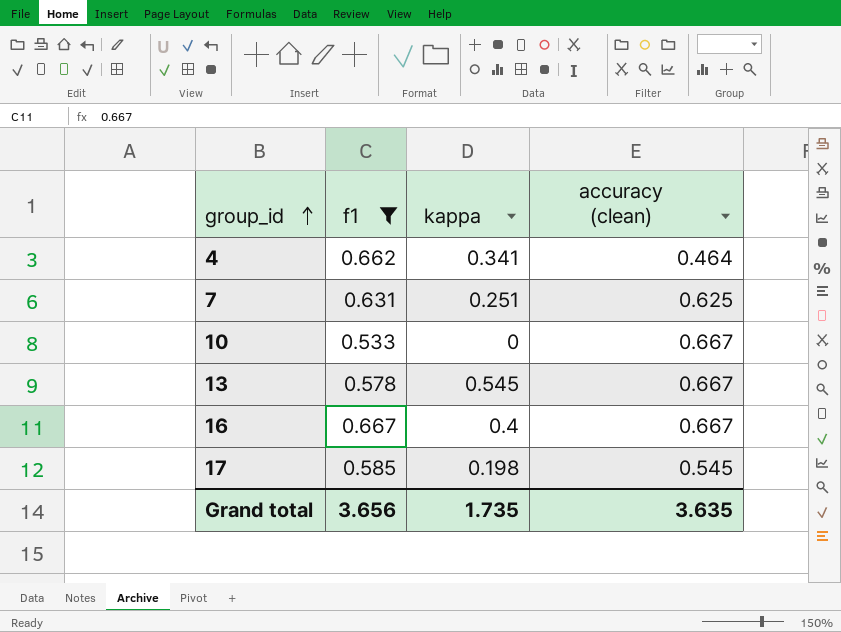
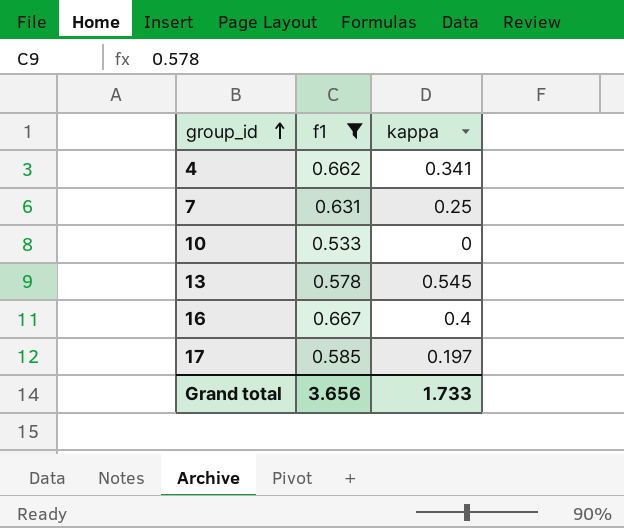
column accuracy (clean) | position: 4 -> none
7 | kappa: 0.251 -> 0.25
17 | kappa: 0.198 -> 0.197
Grand total | kappa: 1.735 -> 1.733

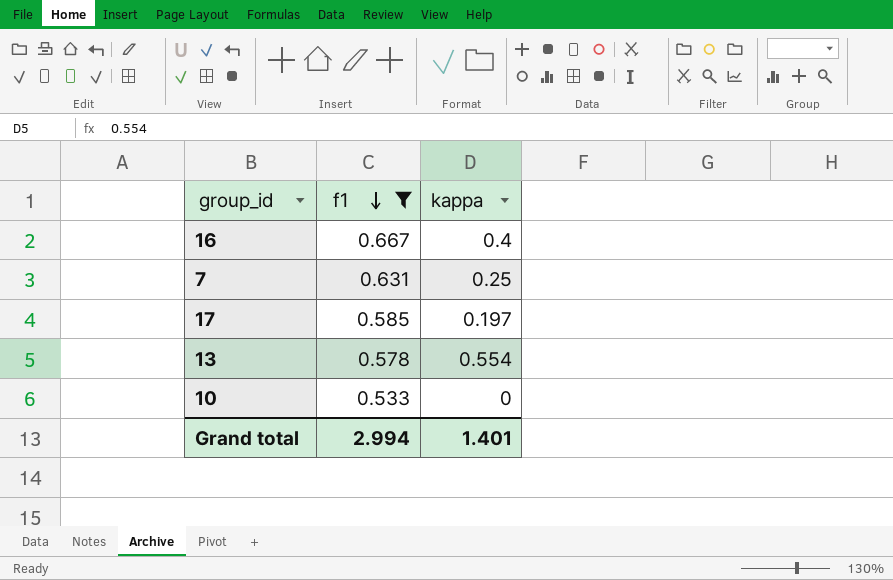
row order: group_id ascending -> f1 descending
row 4: 0.662 | 0.341 -> none
13 | kappa: 0.545 -> 0.554
Grand total | f1: 3.656 -> 2.994
Grand total | kappa: 1.733 -> 1.401

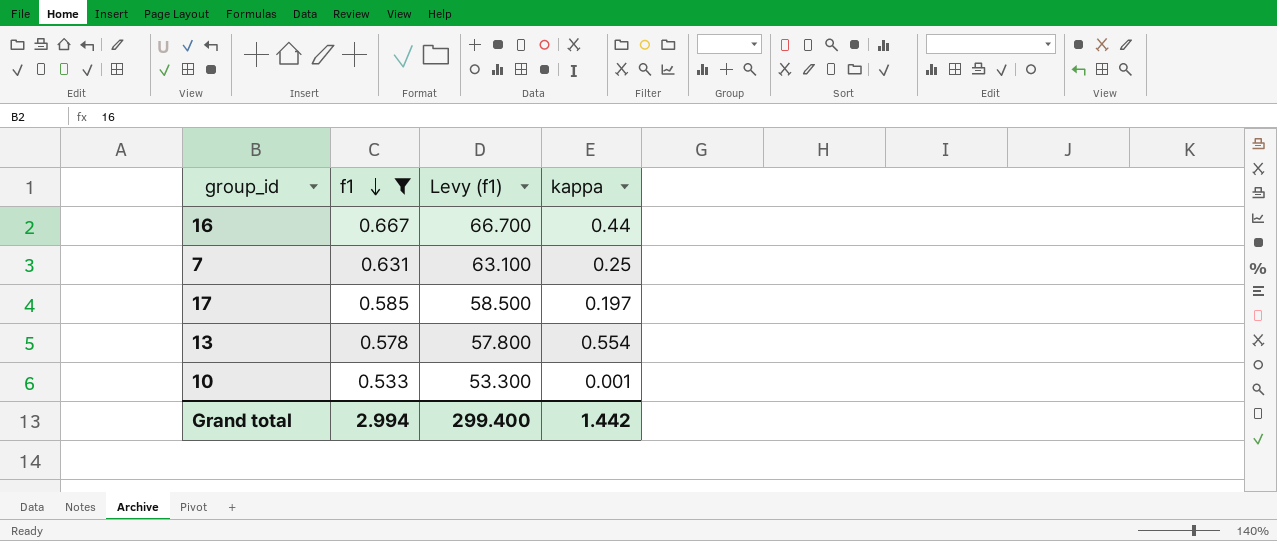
column Levy (f1) | formula: none -> [f1] * 100
16 | kappa: 0.4 -> 0.44
10 | kappa: 0 -> 0.001
Grand total | kappa: 1.401 -> 1.442

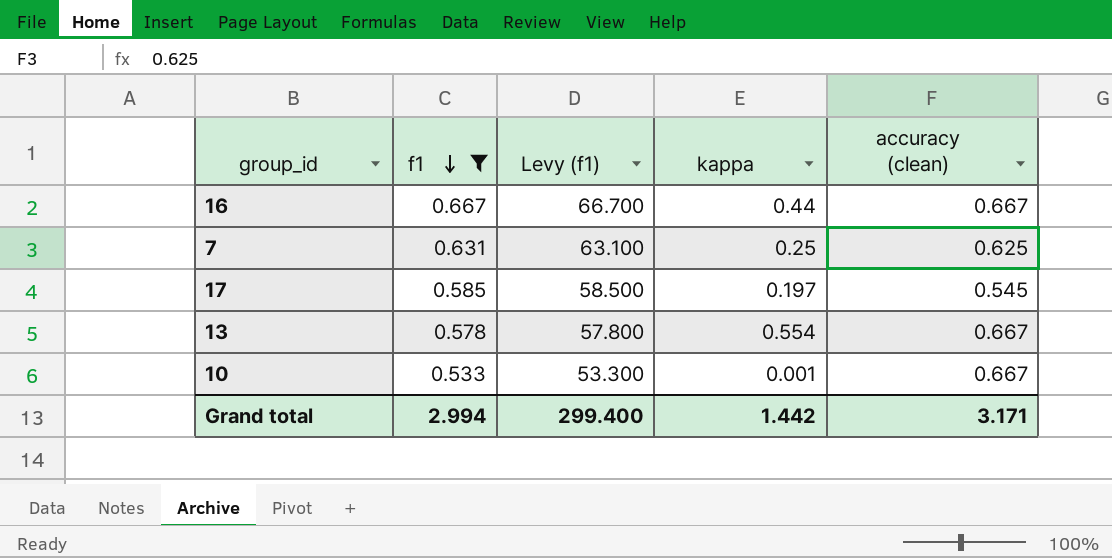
column accuracy (clean) | position: none -> 5

